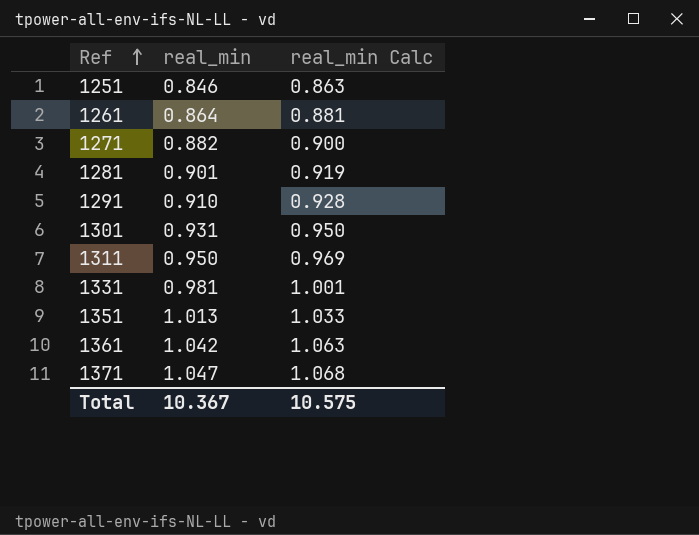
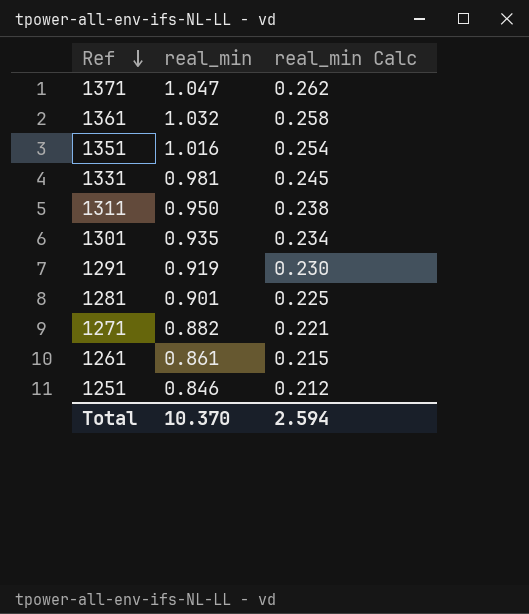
row order: Ref ascending -> Ref descending
column real_min Calc | formula: [real_min] * 1.02 -> [real_min] * 0.25
1361 | real_min: 1.042 -> 1.032
1351 | real_min: 1.013 -> 1.016
1301 | real_min: 0.931 -> 0.935
1291 | real_min: 0.910 -> 0.919
1261 | real_min: 0.864 -> 0.861
Total | real_min: 10.367 -> 10.370
Total | real_min Calc: 10.575 -> 2.594

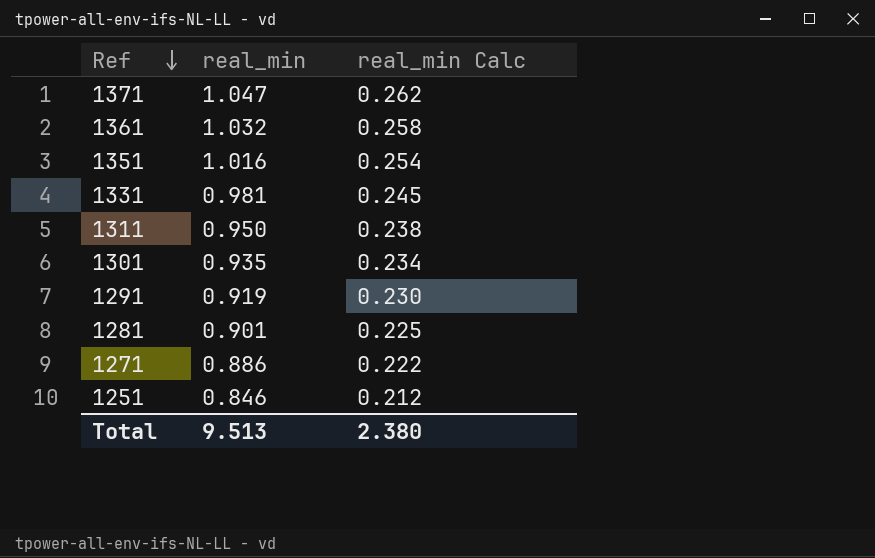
row 1261: 0.861 | 0.215 -> none
1271 | real_min: 0.882 -> 0.886
1271 | real_min Calc: 0.221 -> 0.222
Total | real_min: 10.370 -> 9.513
Total | real_min Calc: 2.594 -> 2.380

